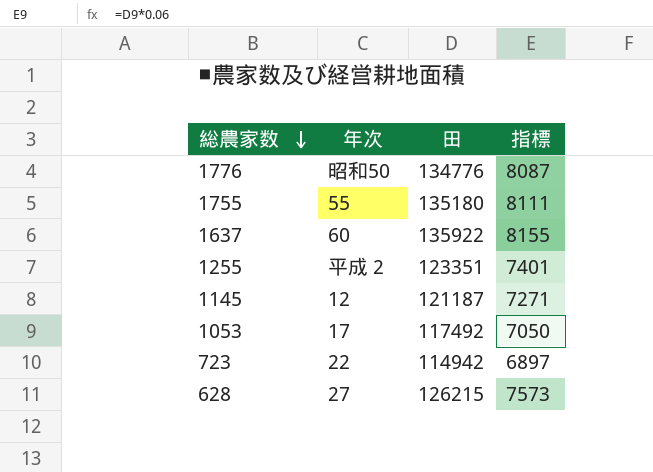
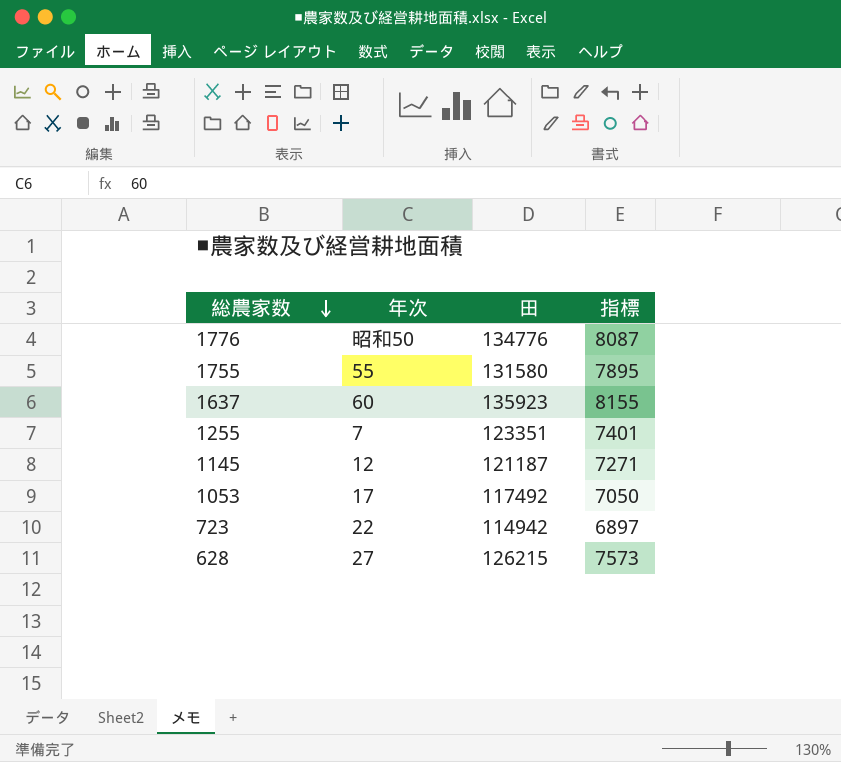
1755 | 田: 135180 -> 131580
1755 | 指標: 8111 -> 7895
1637 | 田: 135922 -> 135923
1255 | 年次: 平成 2 -> 7

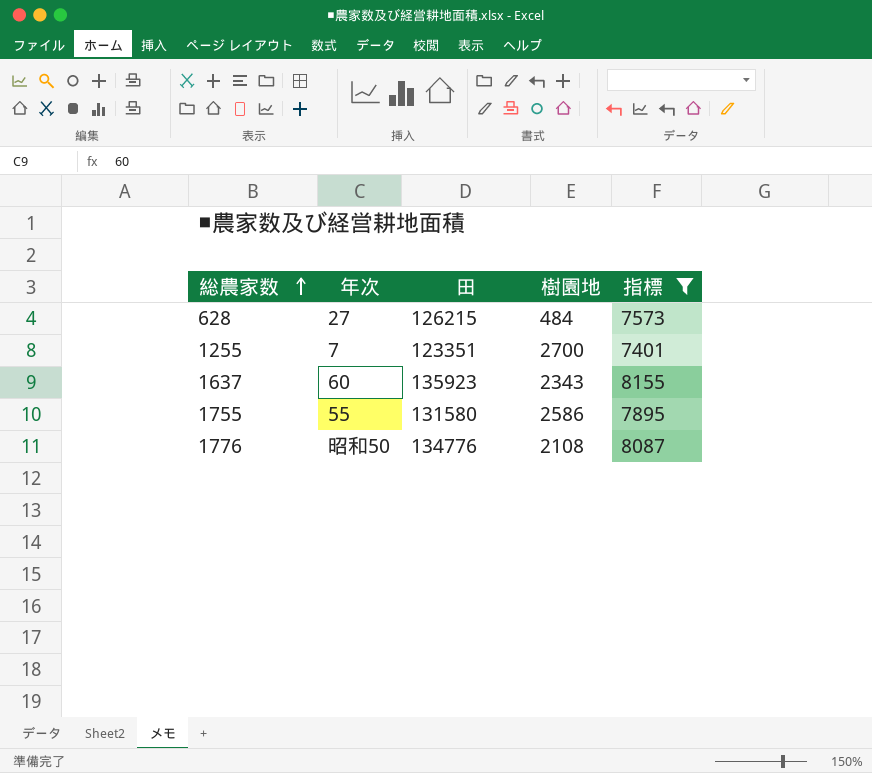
filter: none -> 指標 >= 7401
row order: 総農家数 descending -> 総農家数 ascending
column 樹園地 | position: none -> 4

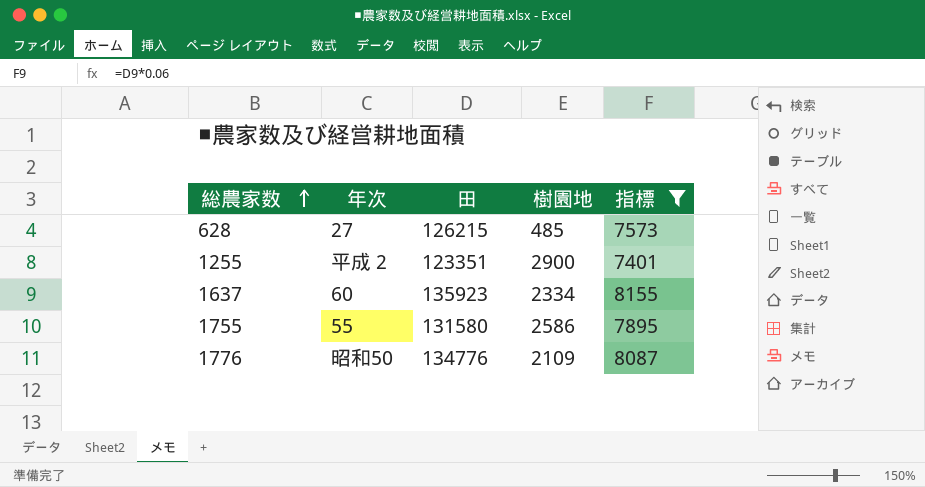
628 | 樹園地: 484 -> 485
1255 | 年次: 7 -> 平成 2
1255 | 樹園地: 2700 -> 2900
1637 | 樹園地: 2343 -> 2334
1776 | 樹園地: 2108 -> 2109

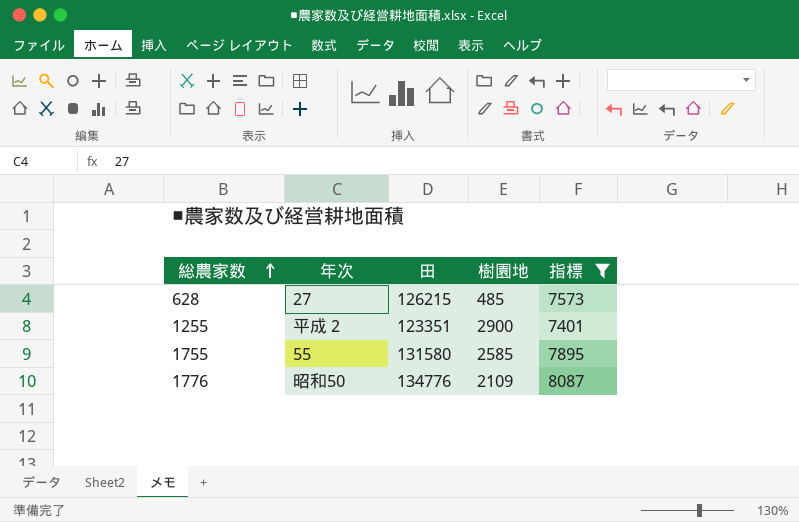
row 1637: 60 | 135923 | 2334 | 8155 -> none
1755 | 樹園地: 2586 -> 2585

